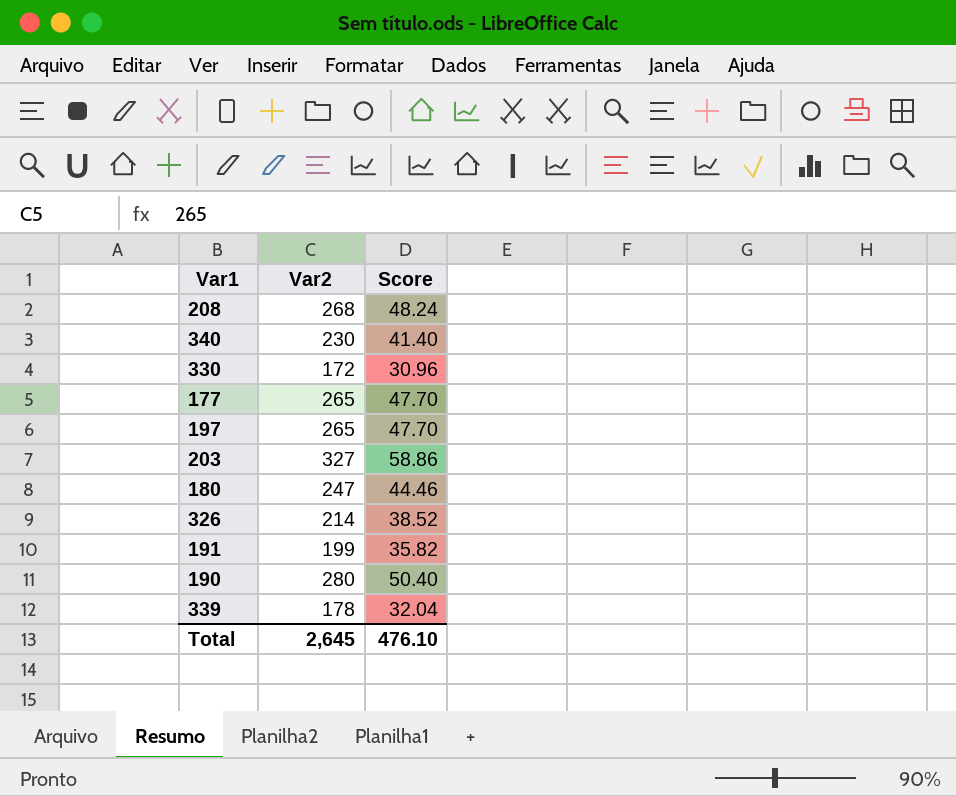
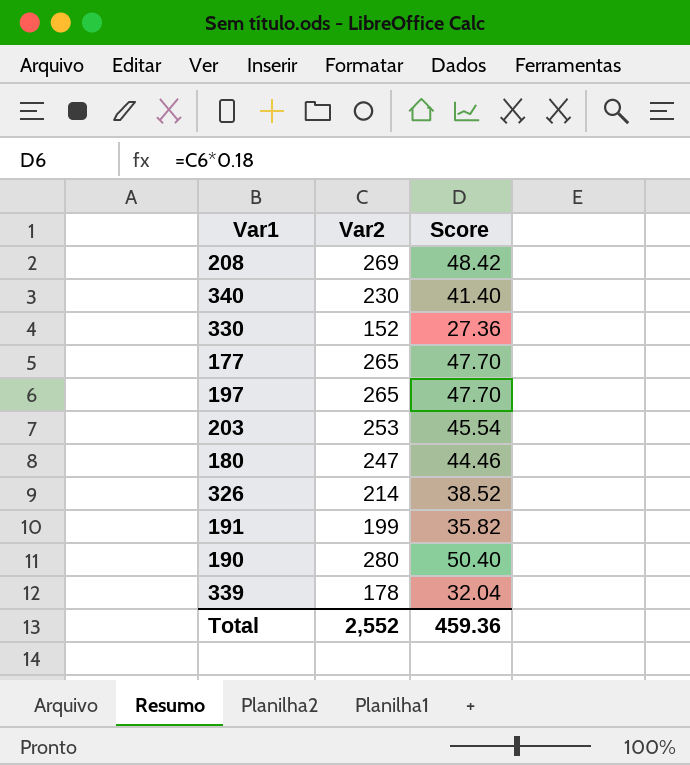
208 | Var2: 268 -> 269
208 | Score: 48.24 -> 48.42
330 | Var2: 172 -> 152
330 | Score: 30.96 -> 27.36
203 | Var2: 327 -> 253
203 | Score: 58.86 -> 45.54
Total | Var2: 2,645 -> 2,552
Total | Score: 476.10 -> 459.36

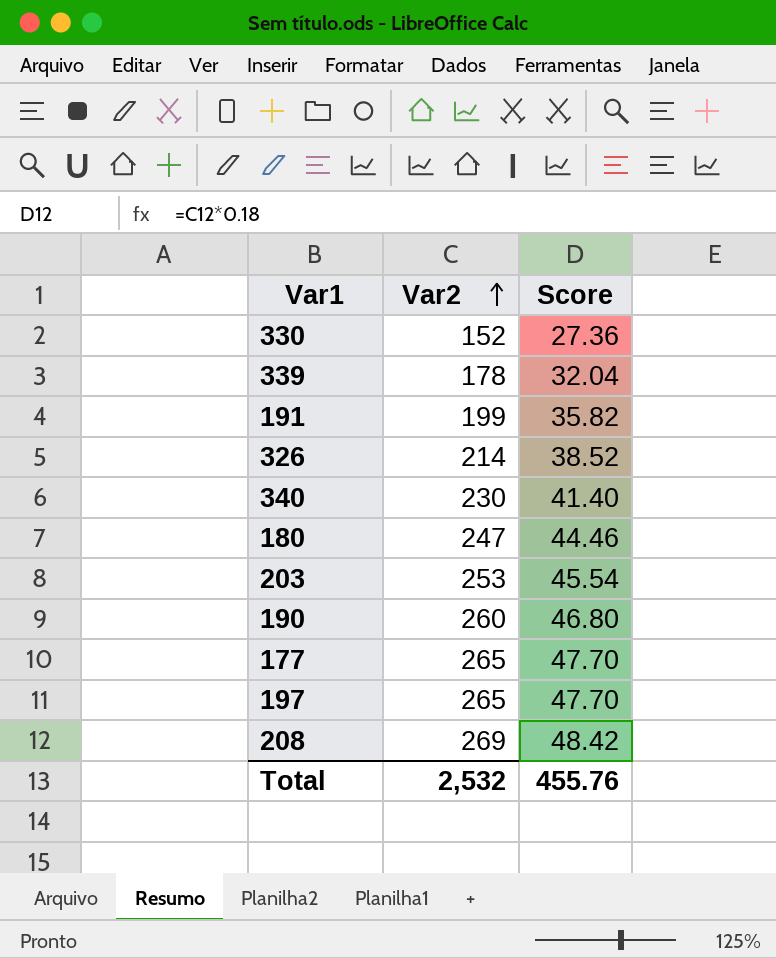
row order: none -> Var2 ascending
190 | Var2: 280 -> 260
190 | Score: 50.40 -> 46.80
Total | Var2: 2,552 -> 2,532
Total | Score: 459.36 -> 455.76

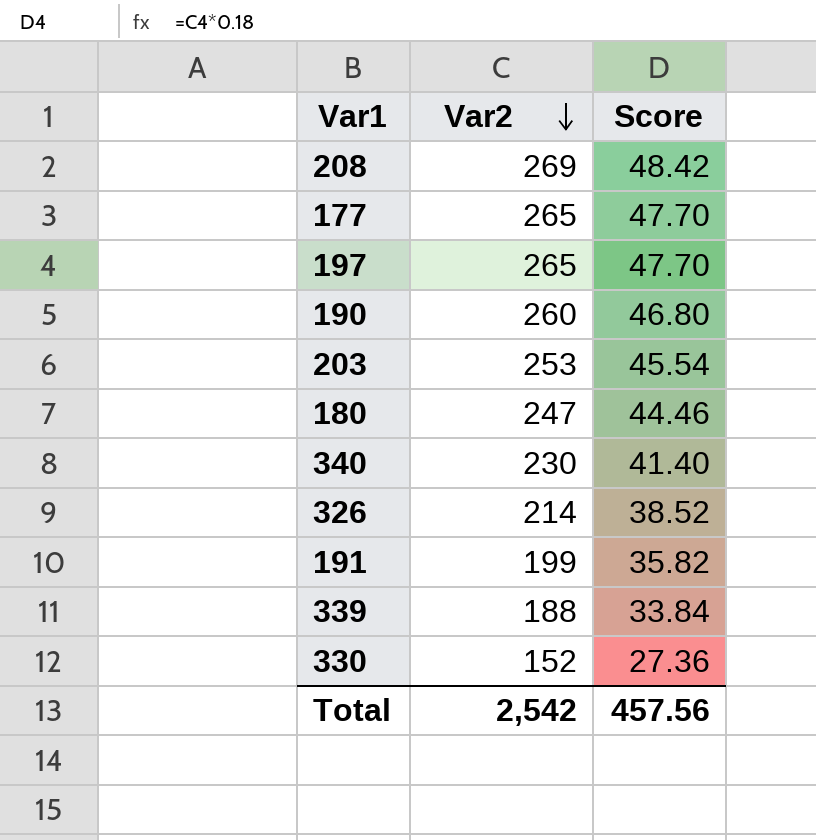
row order: Var2 ascending -> Var2 descending
339 | Var2: 178 -> 188
339 | Score: 32.04 -> 33.84
Total | Var2: 2,532 -> 2,542
Total | Score: 455.76 -> 457.56

